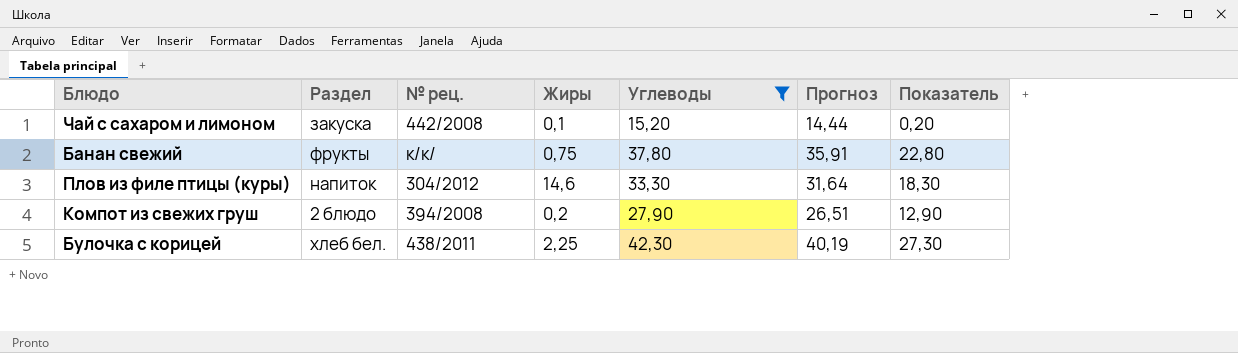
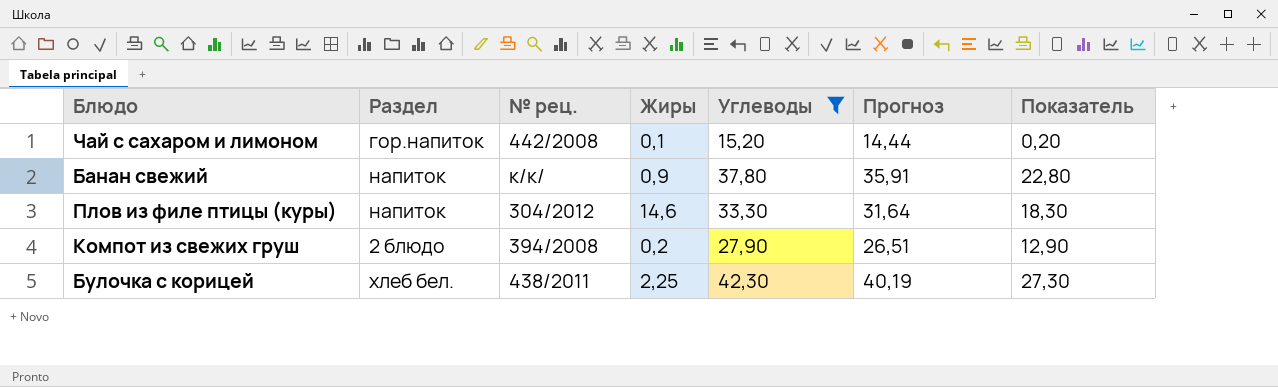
Чай с сахаром и лимоном | Раздел: закуска -> гор.напиток
Банан свежий | Раздел: фрукты -> напиток
Банан свежий | Жиры: 0,75 -> 0,9

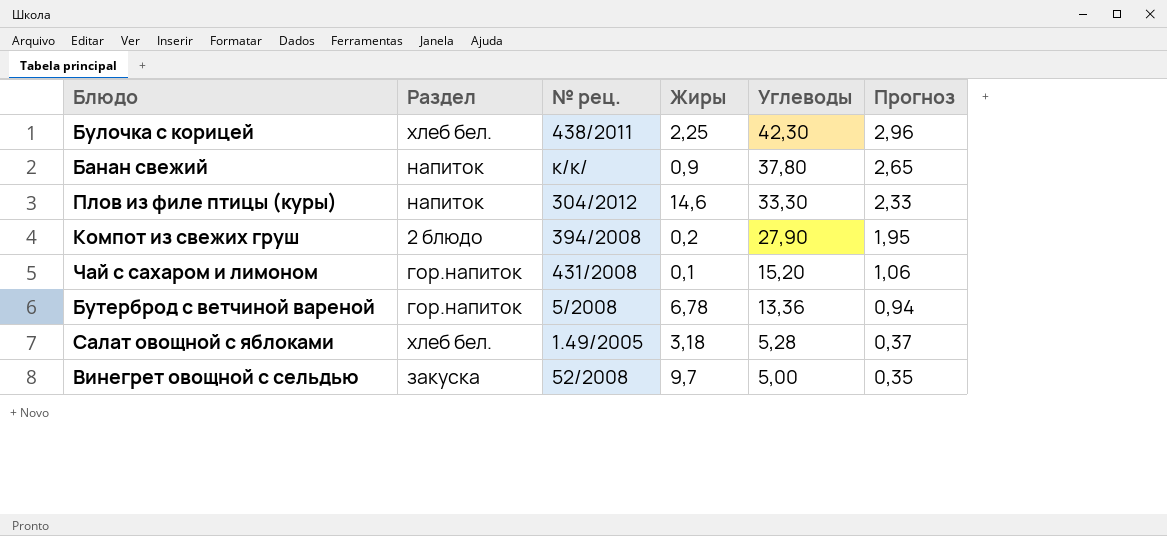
filter: Углеводы >= 15,20 -> none
row order: none -> Углеводы descending
column Показатель | formula: [Углеводы] - 15 -> none
column Прогноз | formula: [Углеводы] * 0,95 -> [Углеводы] * 0,07
Чай с сахаром и лимоном | № рец.: 442/2008 -> 431/2008

